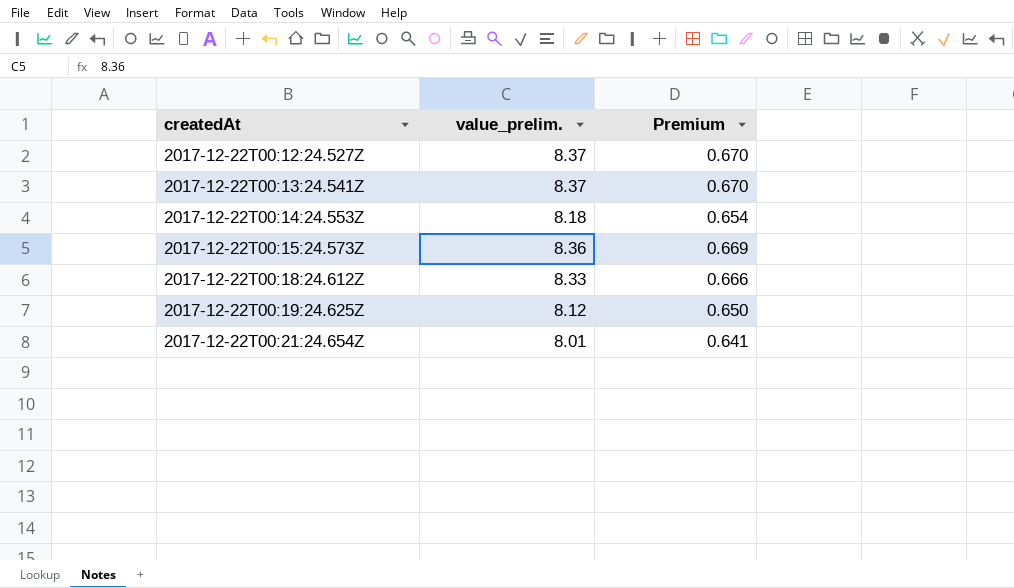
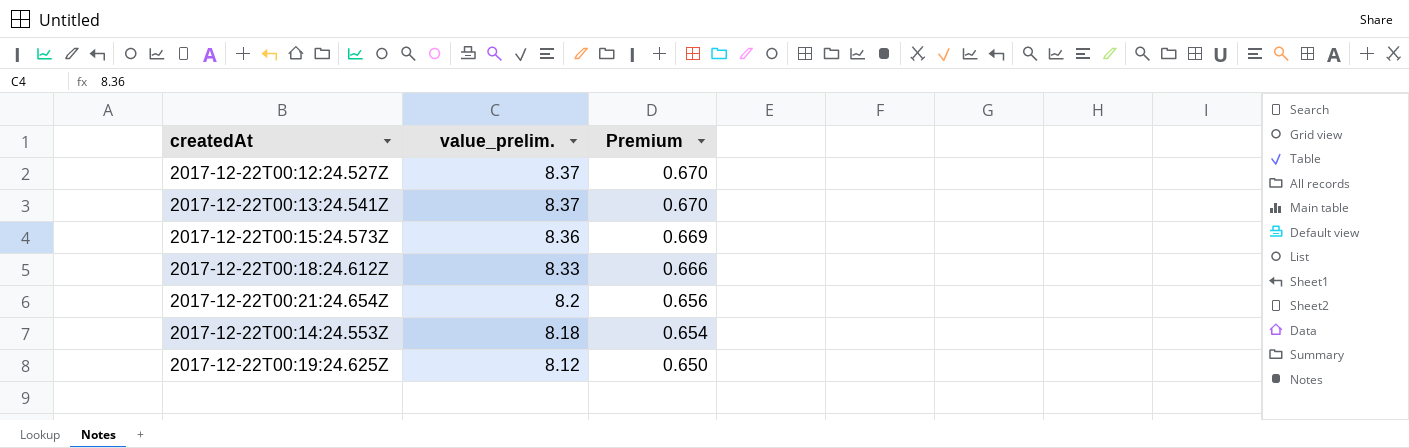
row order: createdAt ascending -> value_prelim. descending
2017-12-22T00:21:24.654Z | value_prelim.: 8.01 -> 8.2
2017-12-22T00:21:24.654Z | Premium: 0.641 -> 0.656

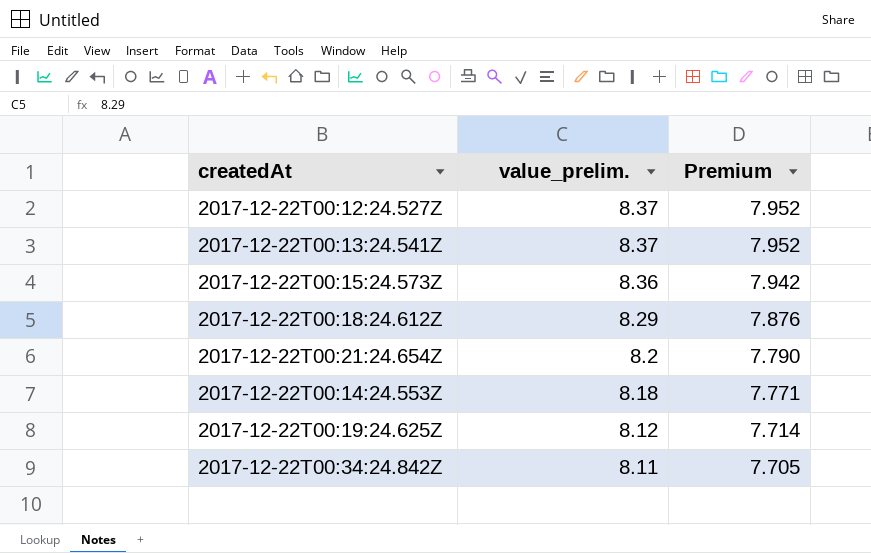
column Premium | formula: [value_prelim.] * 0.08 -> [value_prelim.] * 0.95
2017-12-22T00:18:24.612Z | value_prelim.: 8.33 -> 8.29
row 2017-12-22T00:34:24.842Z: none -> 8.11 | 7.705

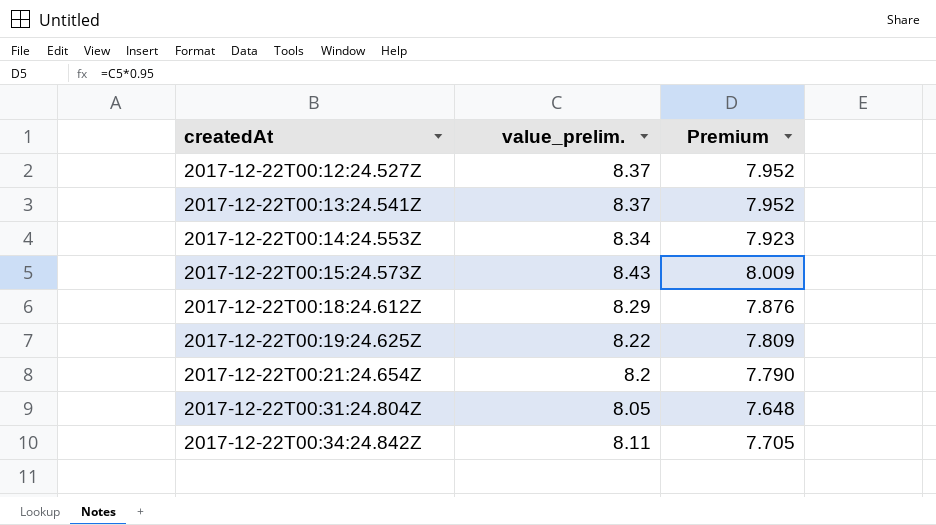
row order: value_prelim. descending -> createdAt ascending
2017-12-22T00:14:24.553Z | value_prelim.: 8.18 -> 8.34
2017-12-22T00:14:24.553Z | Premium: 7.771 -> 7.923
2017-12-22T00:15:24.573Z | value_prelim.: 8.36 -> 8.43
2017-12-22T00:15:24.573Z | Premium: 7.942 -> 8.009
2017-12-22T00:19:24.625Z | value_prelim.: 8.12 -> 8.22
2017-12-22T00:19:24.625Z | Premium: 7.714 -> 7.809
row 2017-12-22T00:31:24.804Z: none -> 8.05 | 7.648

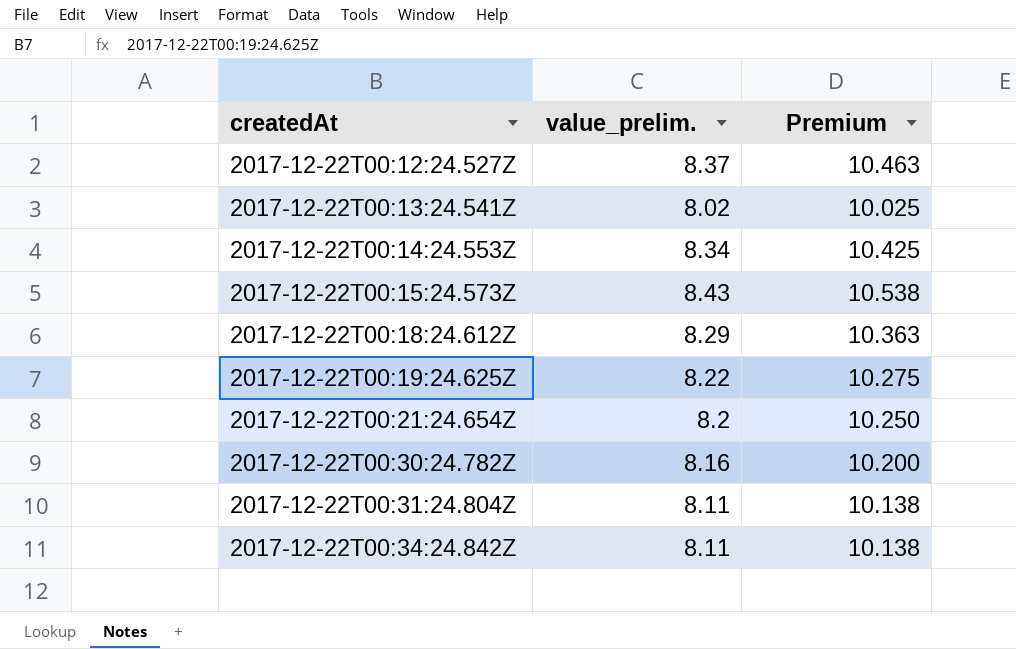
column Premium | formula: [value_prelim.] * 0.95 -> [value_prelim.] * 1.25
2017-12-22T00:13:24.541Z | value_prelim.: 8.37 -> 8.02
row 2017-12-22T00:30:24.782Z: none -> 8.16 | 10.200
2017-12-22T00:31:24.804Z | value_prelim.: 8.05 -> 8.11

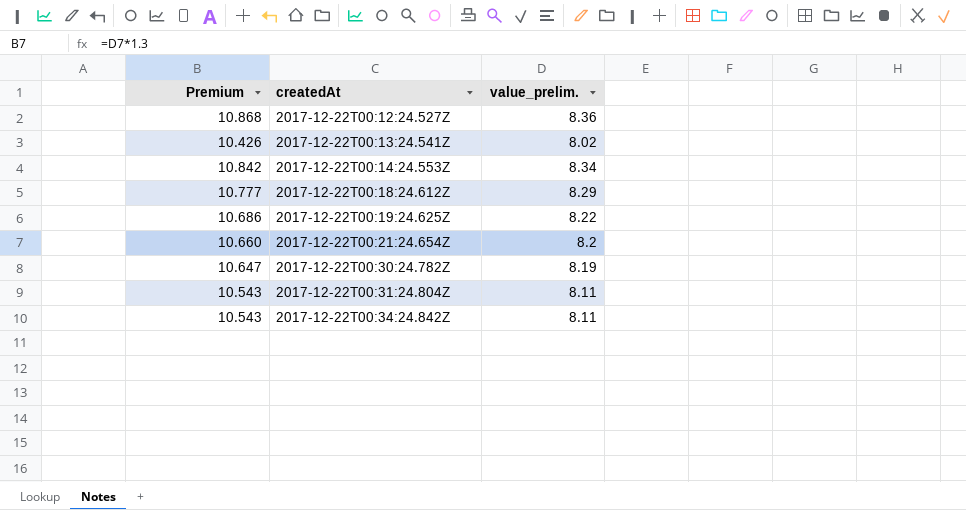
column Premium | formula: [value_prelim.] * 1.25 -> [value_prelim.] * 1.3
column Premium | position: 3 -> 1
row 2017-12-22T00:15:24.573Z: 8.43 | 10.538 -> none
2017-12-22T00:12:24.527Z | value_prelim.: 8.37 -> 8.36
2017-12-22T00:30:24.782Z | value_prelim.: 8.16 -> 8.19

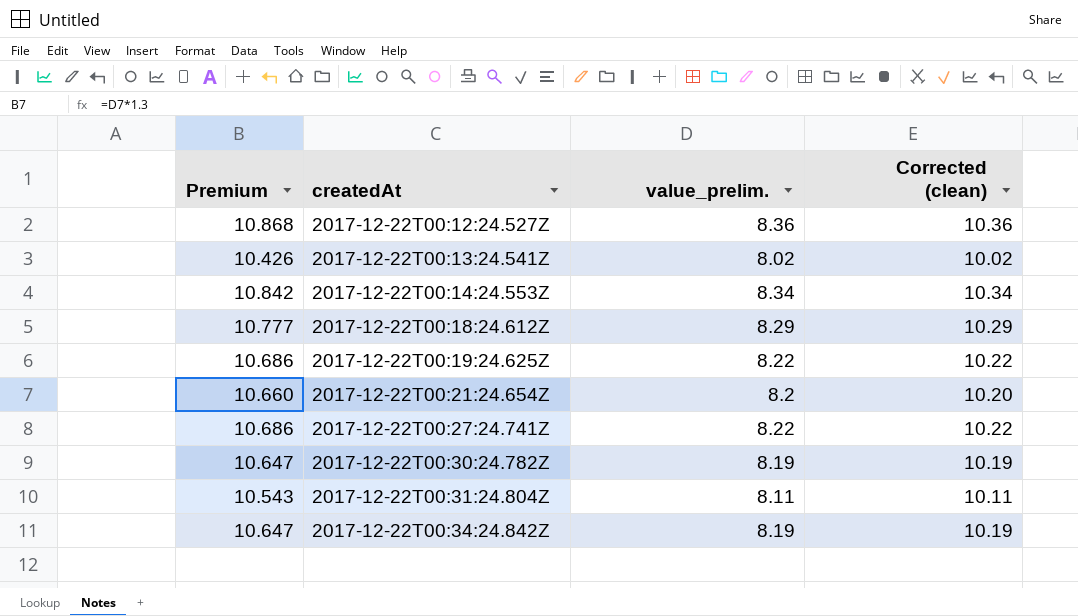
column Corrected (clean) | formula: none -> [value_prelim.] + 2
row 2017-12-22T00:27:24.741Z: none -> 10.686 | 8.22 | 10.22
2017-12-22T00:34:24.842Z | Premium: 10.543 -> 10.647
2017-12-22T00:34:24.842Z | value_prelim.: 8.11 -> 8.19

